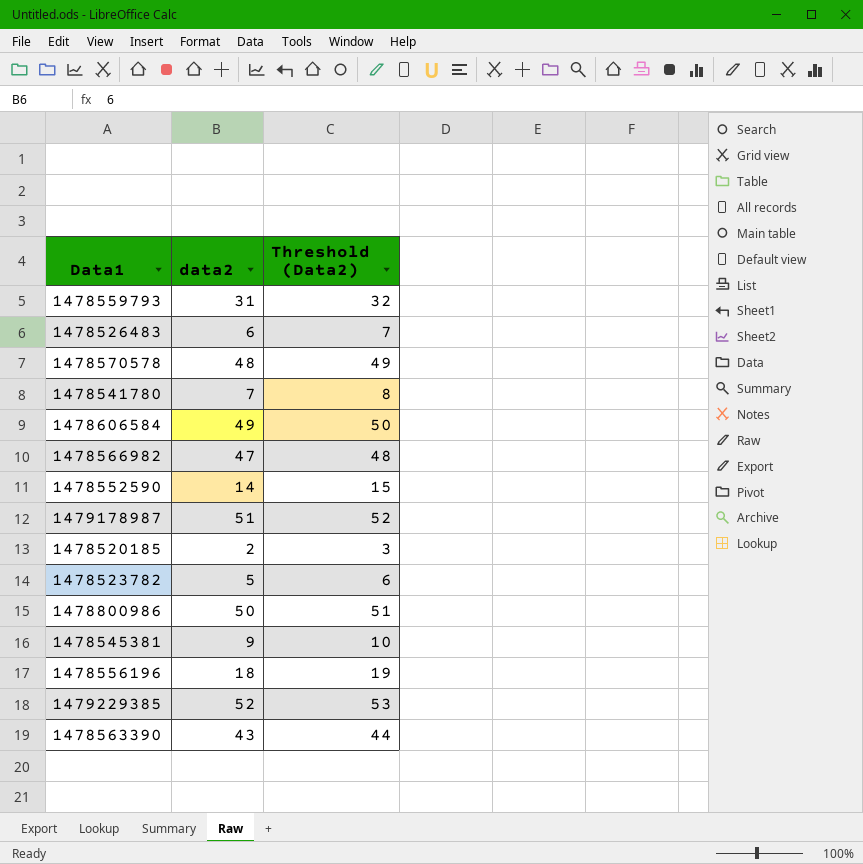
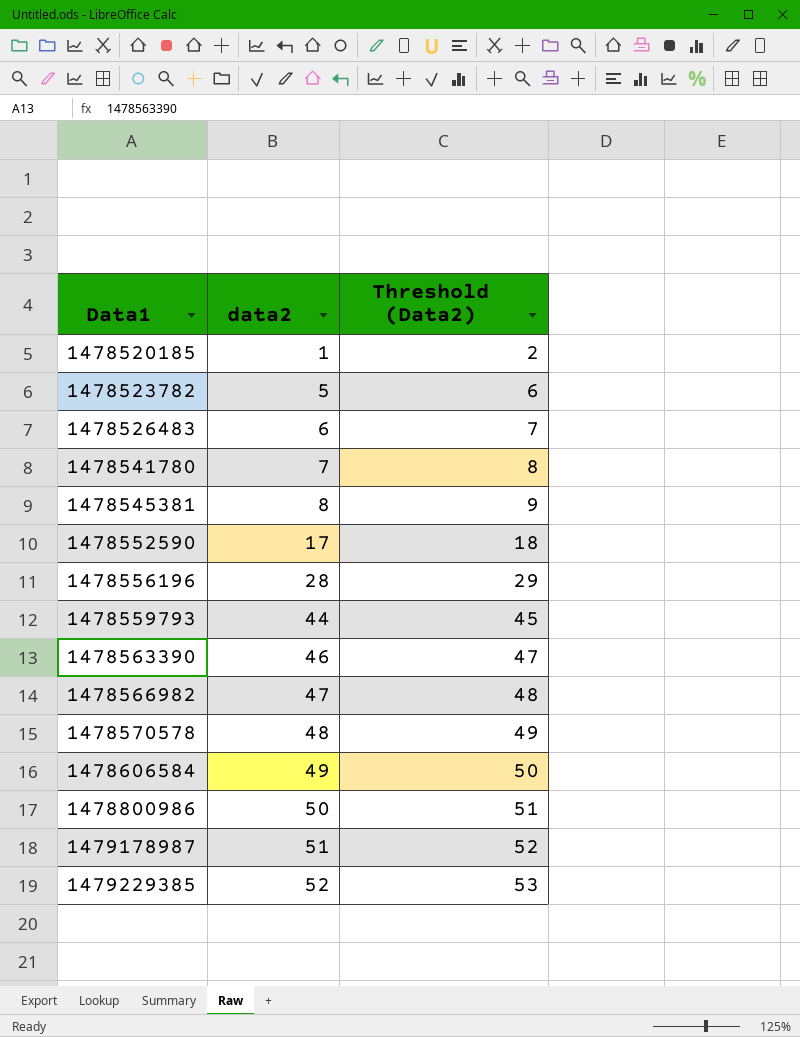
row order: none -> Data1 ascending
1478520185 | data2: 2 -> 1
1478520185 | Threshold (Data2): 3 -> 2
1478545381 | data2: 9 -> 8
1478545381 | Threshold (Data2): 10 -> 9
1478552590 | data2: 14 -> 17
1478552590 | Threshold (Data2): 15 -> 18
1478556196 | data2: 18 -> 28
1478556196 | Threshold (Data2): 19 -> 29
1478559793 | data2: 31 -> 44
1478559793 | Threshold (Data2): 32 -> 45
1478563390 | data2: 43 -> 46
1478563390 | Threshold (Data2): 44 -> 47

